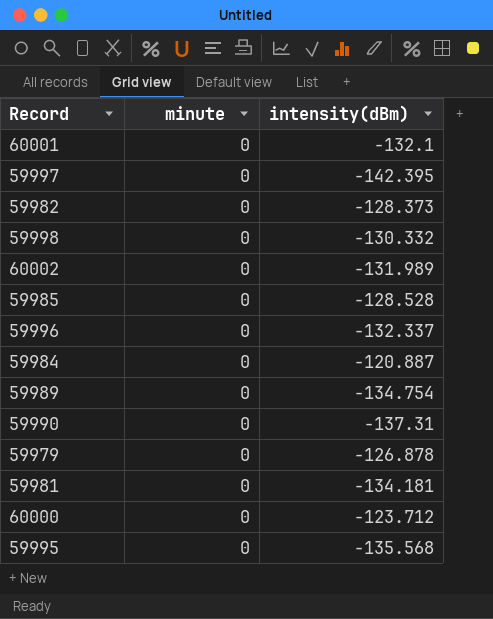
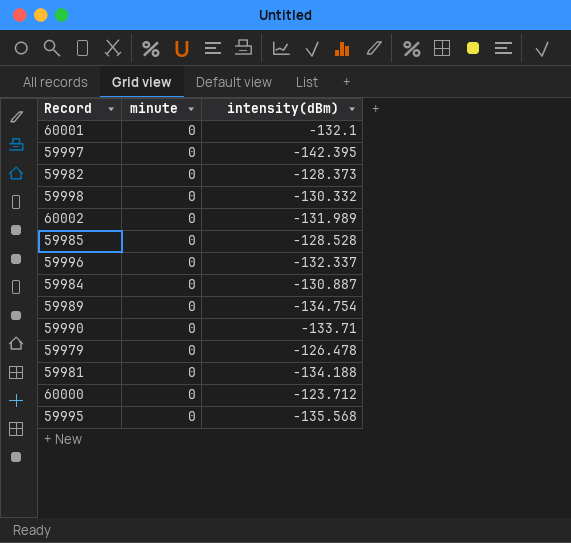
59984 | intensity(dBm): -120.887 -> -130.887
59990 | intensity(dBm): -137.31 -> -133.71
59979 | intensity(dBm): -126.878 -> -126.478
59981 | intensity(dBm): -134.181 -> -134.188

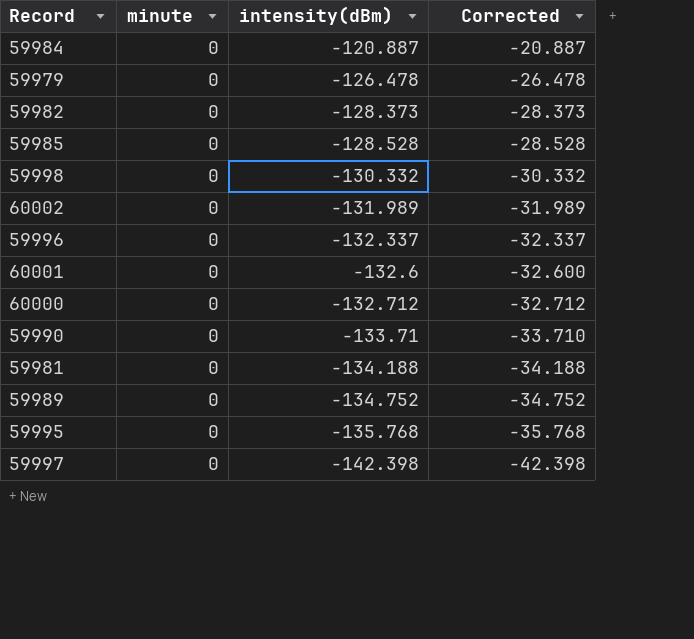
row order: none -> intensity(dBm) descending
column Corrected | formula: none -> [intensity(dBm)] + 100
59984 | intensity(dBm): -130.887 -> -120.887
60001 | intensity(dBm): -132.1 -> -132.6
60000 | intensity(dBm): -123.712 -> -132.712
59989 | intensity(dBm): -134.754 -> -134.752
59995 | intensity(dBm): -135.568 -> -135.768
59997 | intensity(dBm): -142.395 -> -142.398

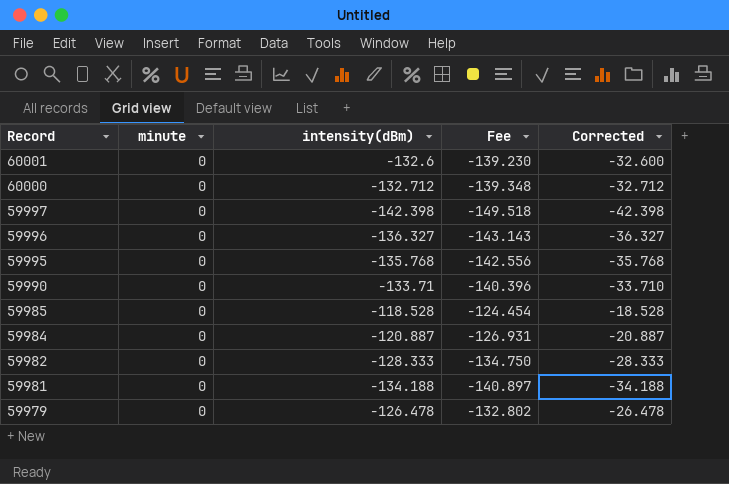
row order: intensity(dBm) descending -> Record descending
column Fee | formula: none -> [intensity(dBm)] * 1.05
row 59998: 0 | -130.332 | -30.332 -> none
row 60002: 0 | -131.989 | -31.989 -> none
row 59989: 0 | -134.752 | -34.752 -> none
59996 | intensity(dBm): -132.337 -> -136.327
59996 | Corrected: -32.337 -> -36.327
59985 | intensity(dBm): -128.528 -> -118.528
59985 | Corrected: -28.528 -> -18.528
59982 | intensity(dBm): -128.373 -> -128.333
59982 | Corrected: -28.373 -> -28.333

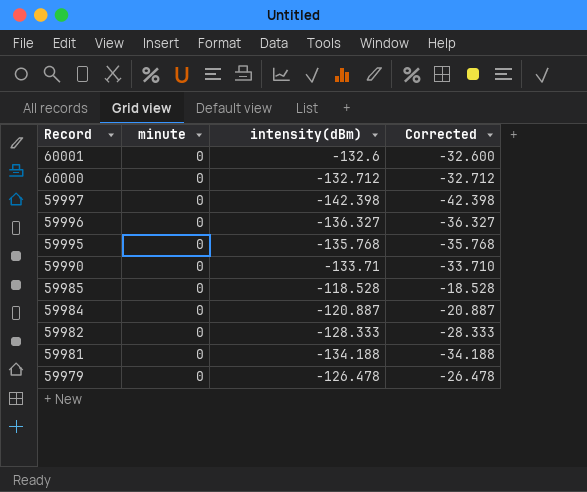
column Fee | formula: [intensity(dBm)] * 1.05 -> none

